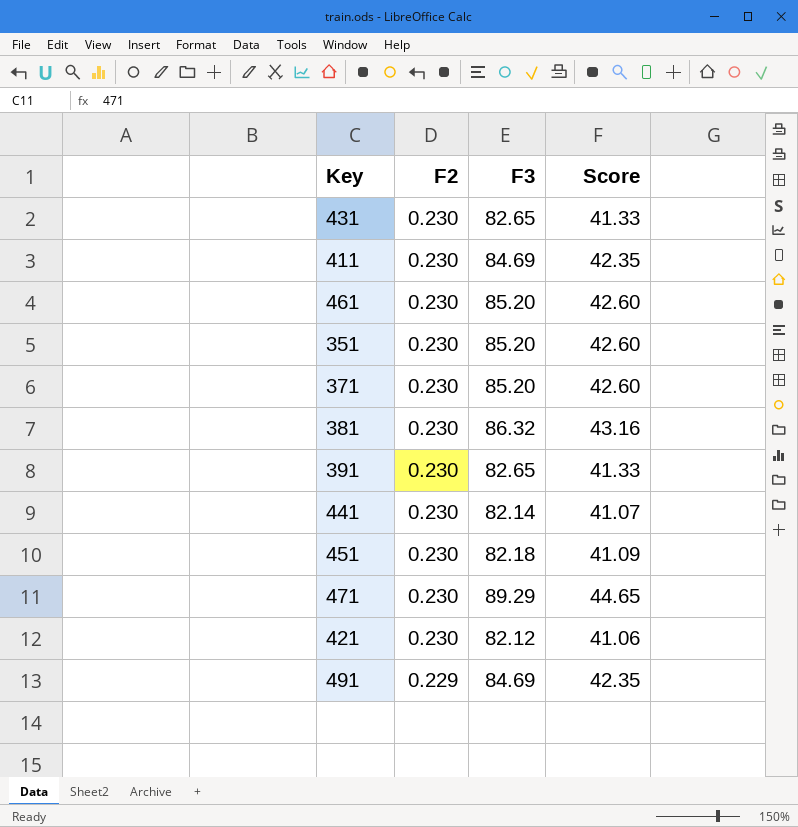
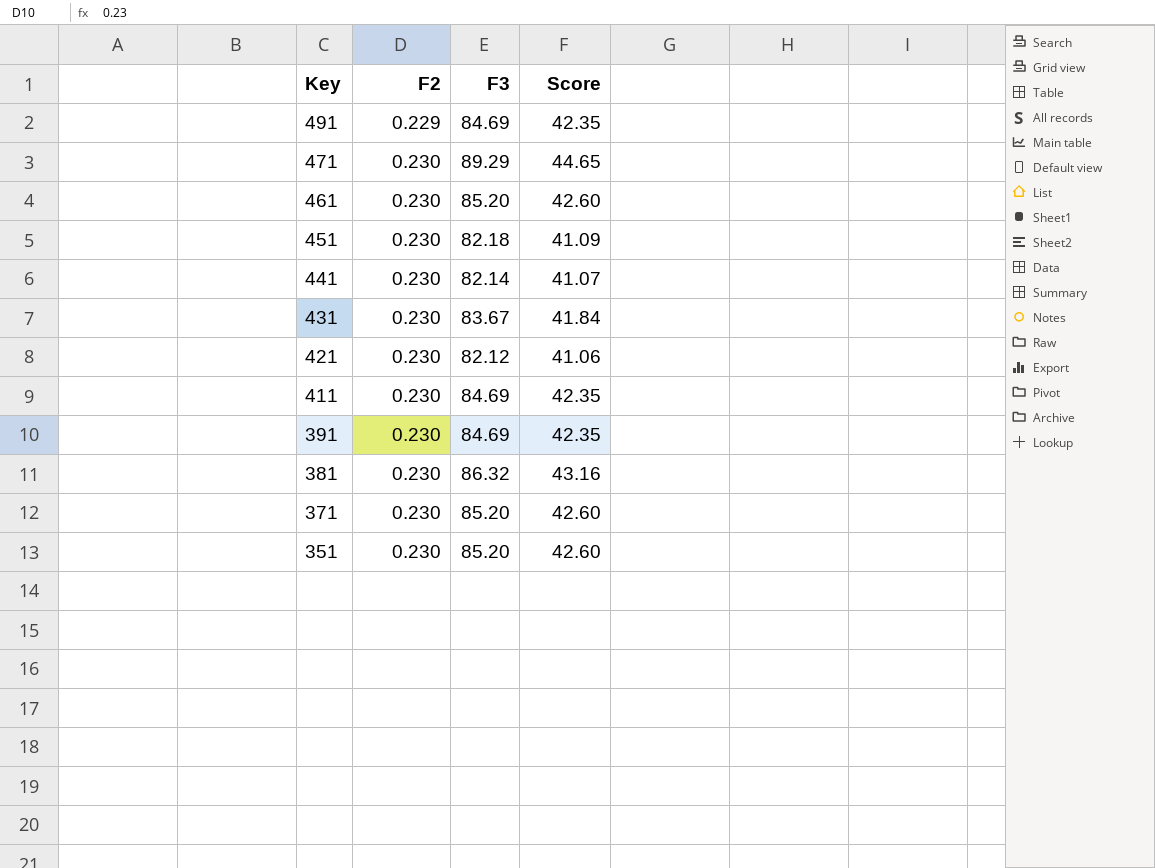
row order: F2 descending -> Key descending
431 | F3: 82.65 -> 83.67
431 | Score: 41.33 -> 41.84
391 | F3: 82.65 -> 84.69
391 | Score: 41.33 -> 42.35

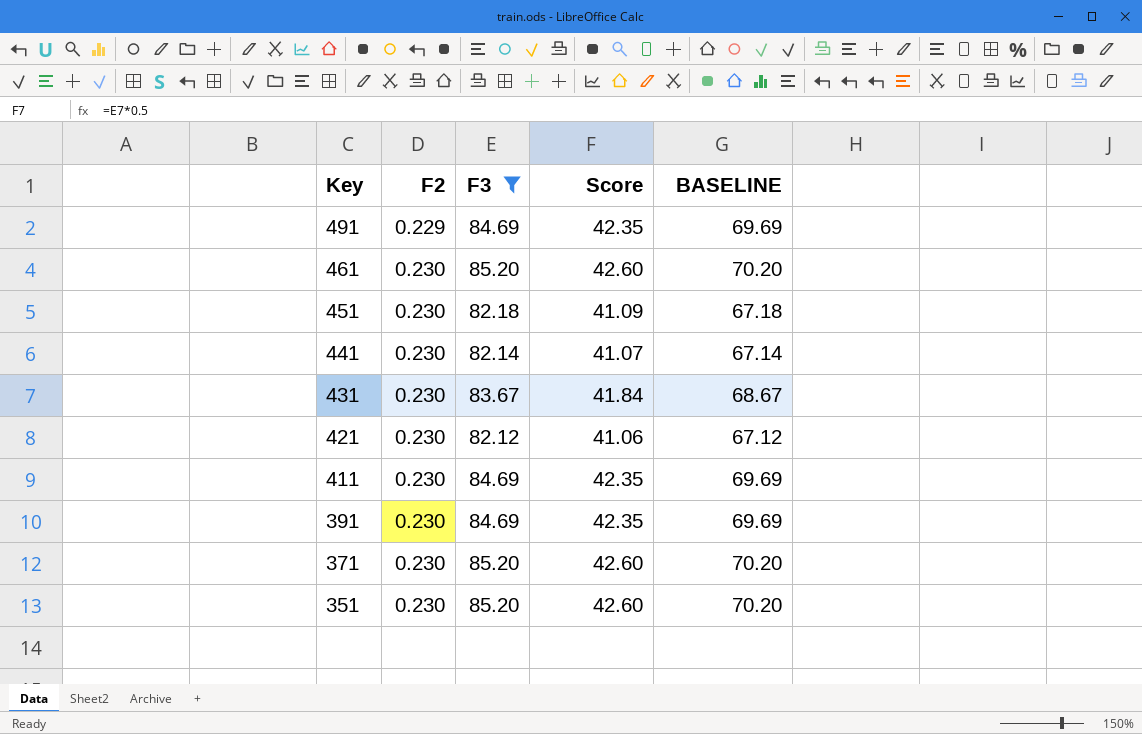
filter: none -> F3 <= 85.20
column BASELINE | formula: none -> [F3] - 15

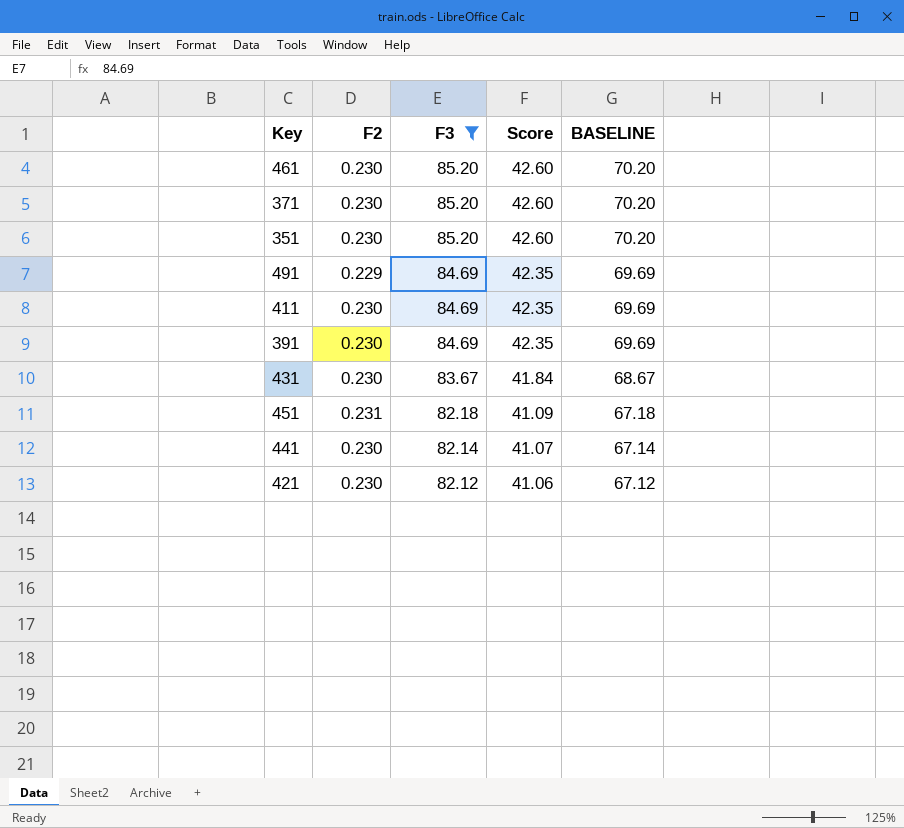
row order: Key descending -> F3 descending
451 | F2: 0.230 -> 0.231

